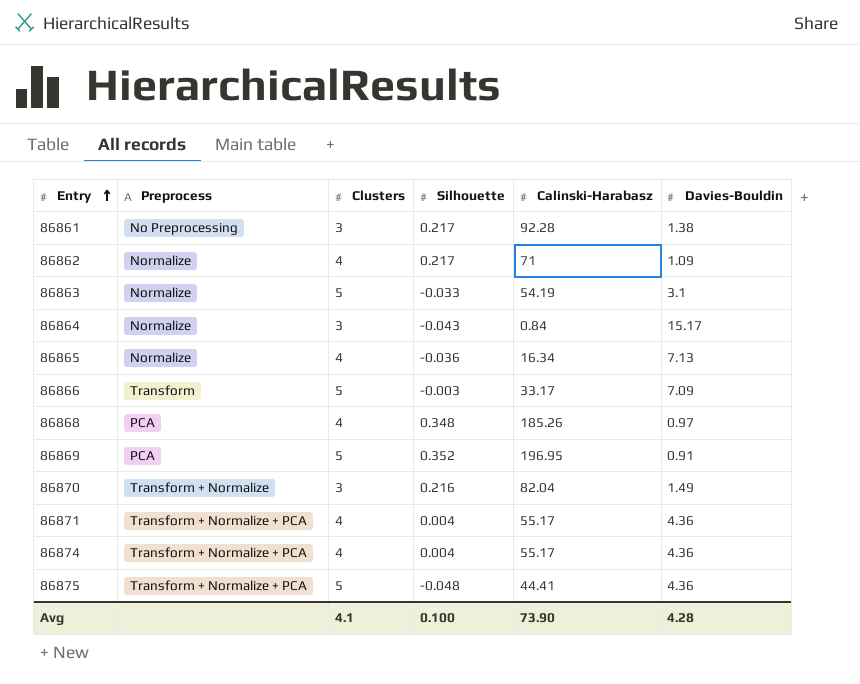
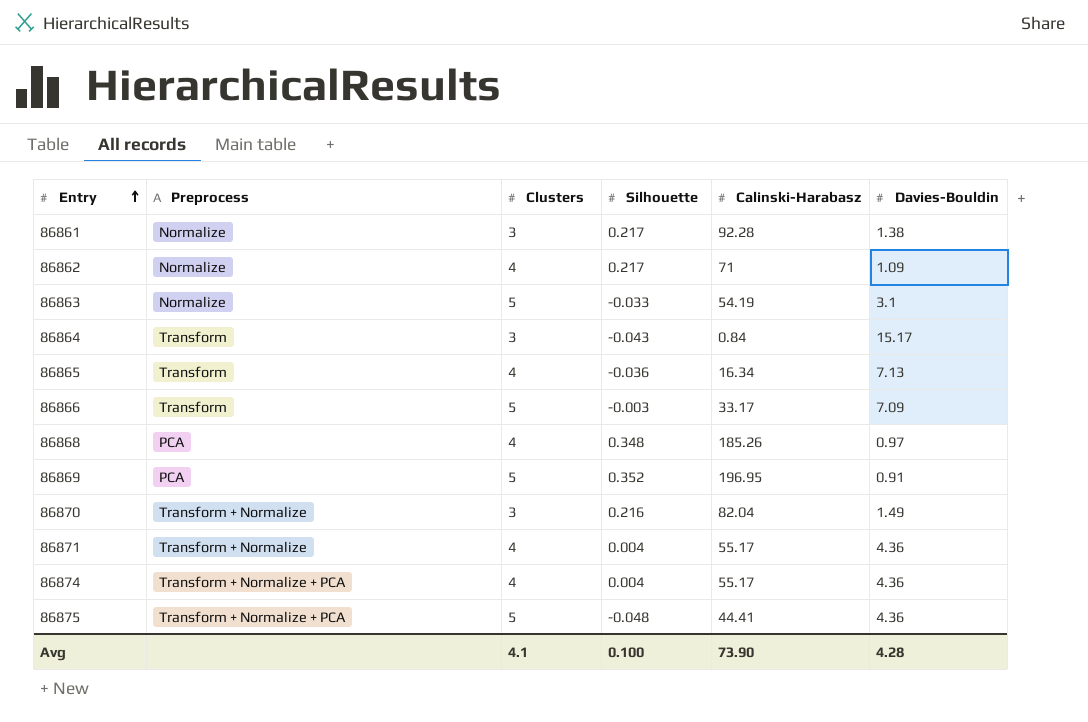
86861 | Preprocess: No Preprocessing -> Normalize
86864 | Preprocess: Normalize -> Transform
86865 | Preprocess: Normalize -> Transform
86871 | Preprocess: Transform + Normalize + PCA -> Transform + Normalize

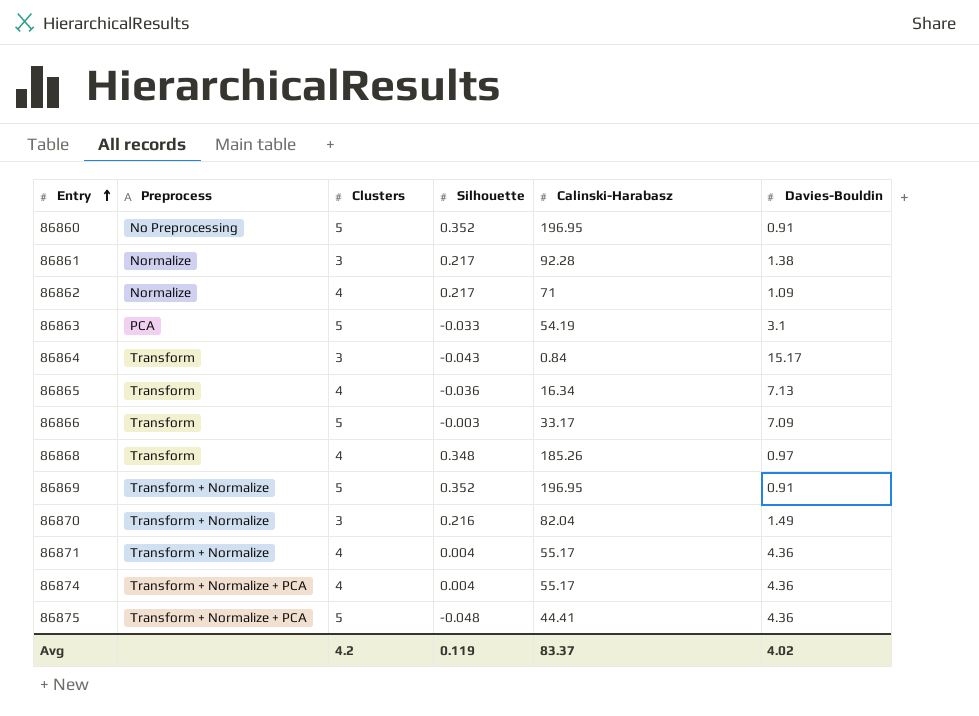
row 86860: none -> No Preprocessing | 5 | 0.352 | 196.95 | 0.91
86863 | Preprocess: Normalize -> PCA
86868 | Preprocess: PCA -> Transform
86869 | Preprocess: PCA -> Transform + Normalize
Avg | Clusters: 4.1 -> 4.2
Avg | Silhouette: 0.100 -> 0.119
Avg | Calinski-Harabasz: 73.90 -> 83.37
Avg | Davies-Bouldin: 4.28 -> 4.02

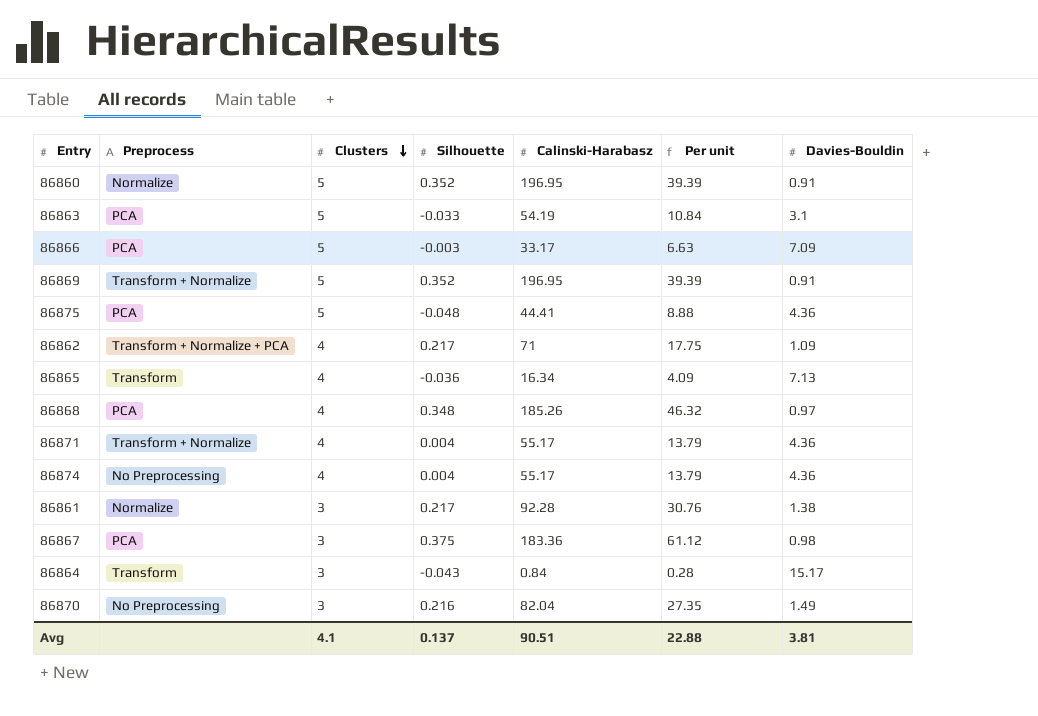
row order: Entry ascending -> Clusters descending
column Per unit | formula: none -> [Calinski-Harabasz] / [Clusters]
86860 | Preprocess: No Preprocessing -> Normalize
86866 | Preprocess: Transform -> PCA
86875 | Preprocess: Transform + Normalize + PCA -> PCA
86862 | Preprocess: Normalize -> Transform + Normalize + PCA
86868 | Preprocess: Transform -> PCA
86874 | Preprocess: Transform + Normalize + PCA -> No Preprocessing
row 86867: none -> PCA | 3 | 0.375 | 183.36 | 61.12 | 0.98
86870 | Preprocess: Transform + Normalize -> No Preprocessing
Avg | Clusters: 4.2 -> 4.1
Avg | Silhouette: 0.119 -> 0.137
Avg | Calinski-Harabasz: 83.37 -> 90.51
Avg | Davies-Bouldin: 4.02 -> 3.81

